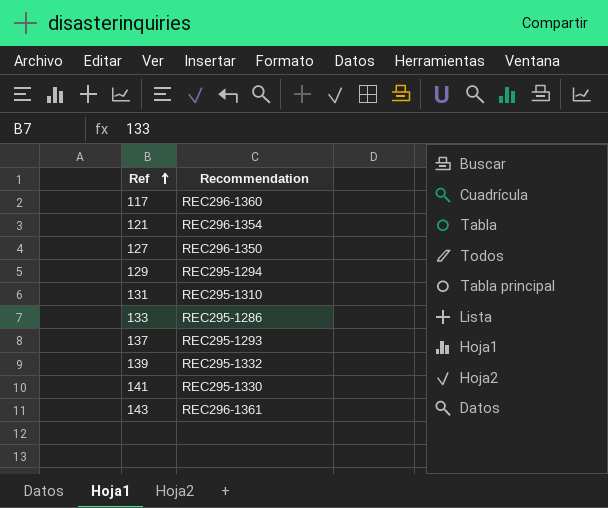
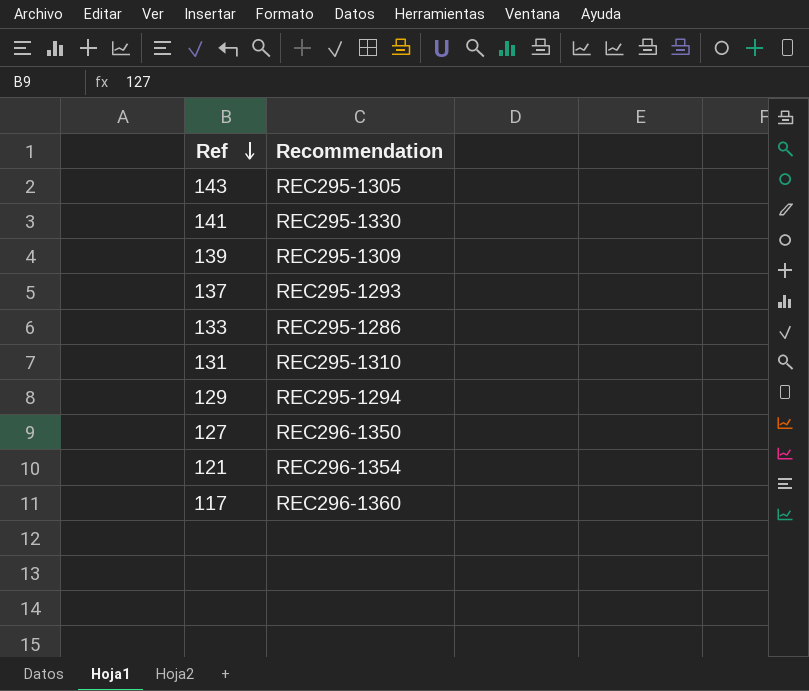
row order: Ref ascending -> Ref descending
143 | Recommendation: REC296-1361 -> REC295-1305
139 | Recommendation: REC295-1332 -> REC295-1309

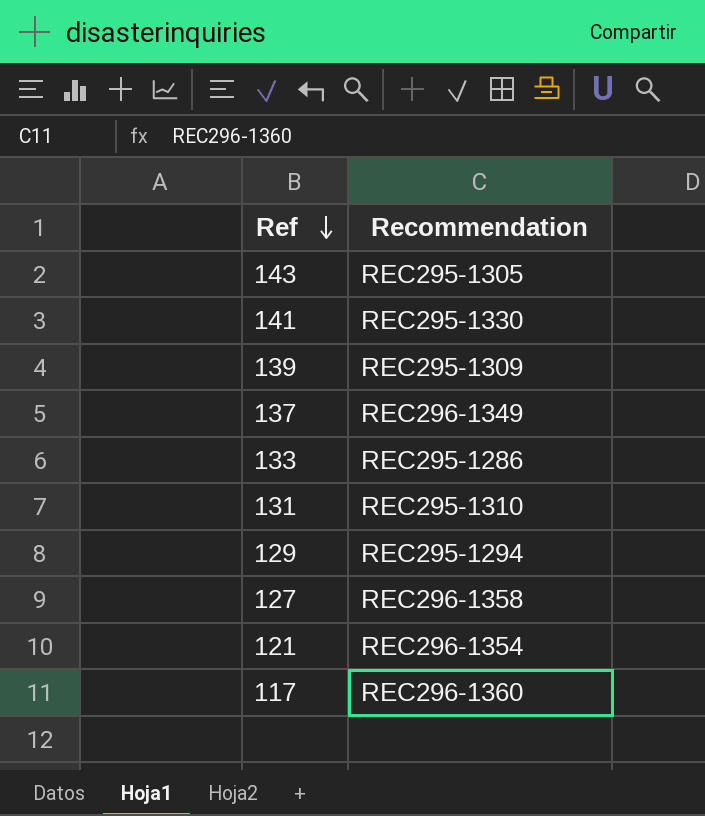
137 | Recommendation: REC295-1293 -> REC296-1349
127 | Recommendation: REC296-1350 -> REC296-1358

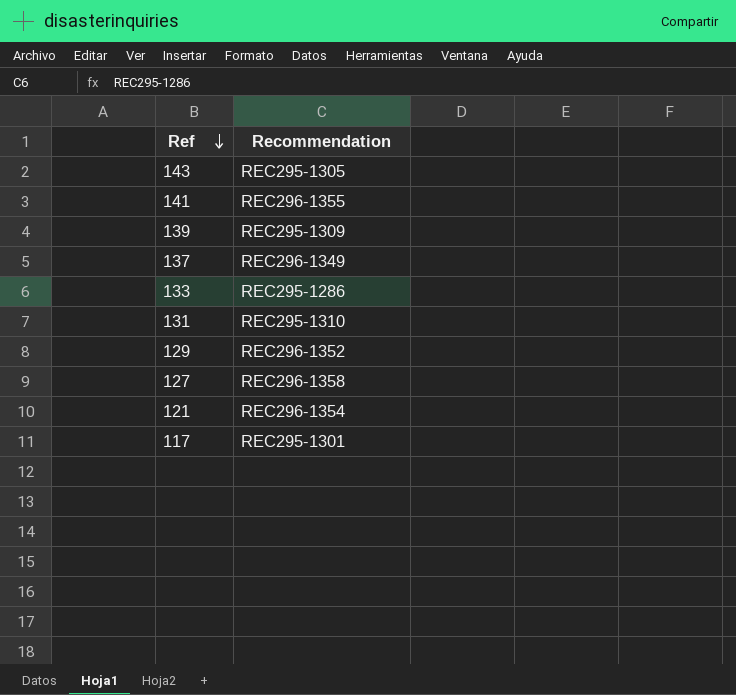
141 | Recommendation: REC295-1330 -> REC296-1355
129 | Recommendation: REC295-1294 -> REC296-1352
117 | Recommendation: REC296-1360 -> REC295-1301

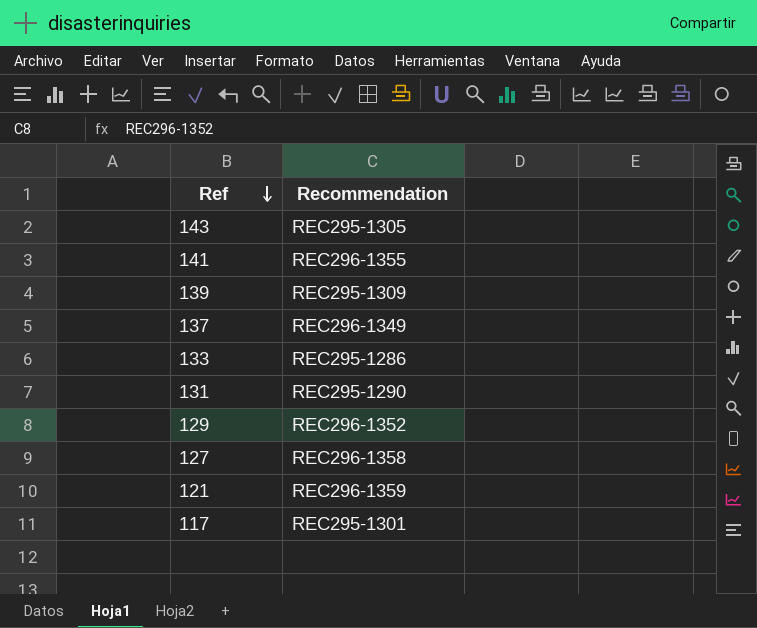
131 | Recommendation: REC295-1310 -> REC295-1290
121 | Recommendation: REC296-1354 -> REC296-1359

